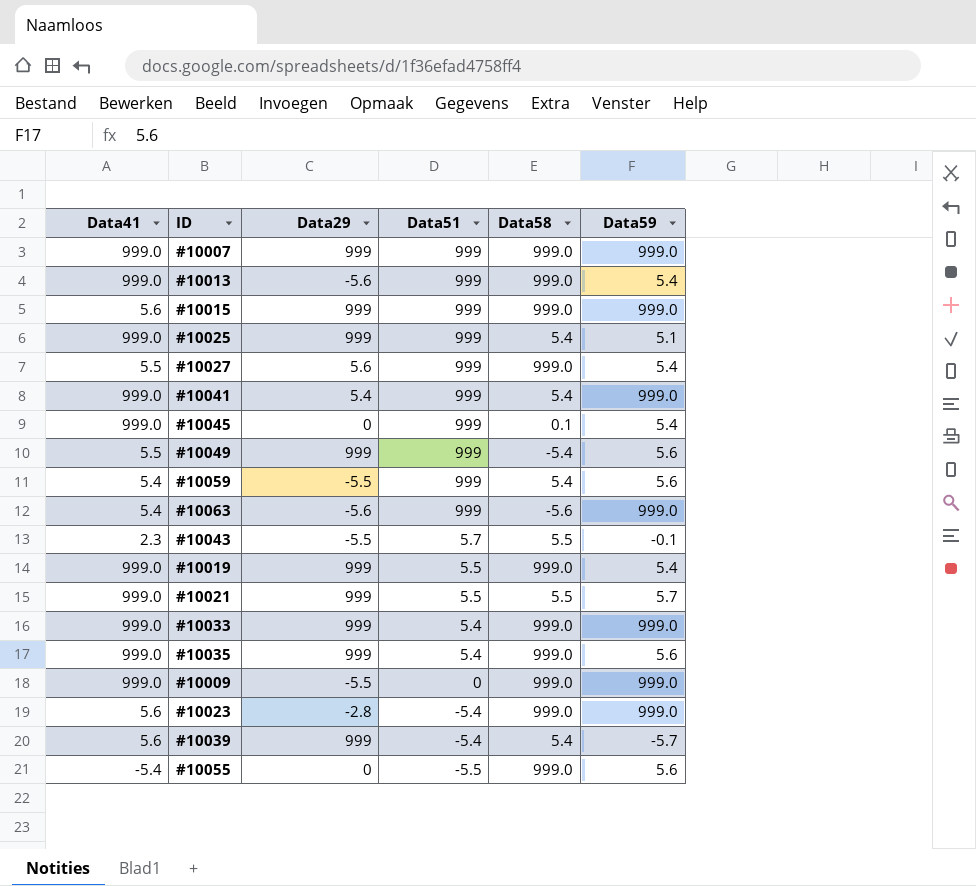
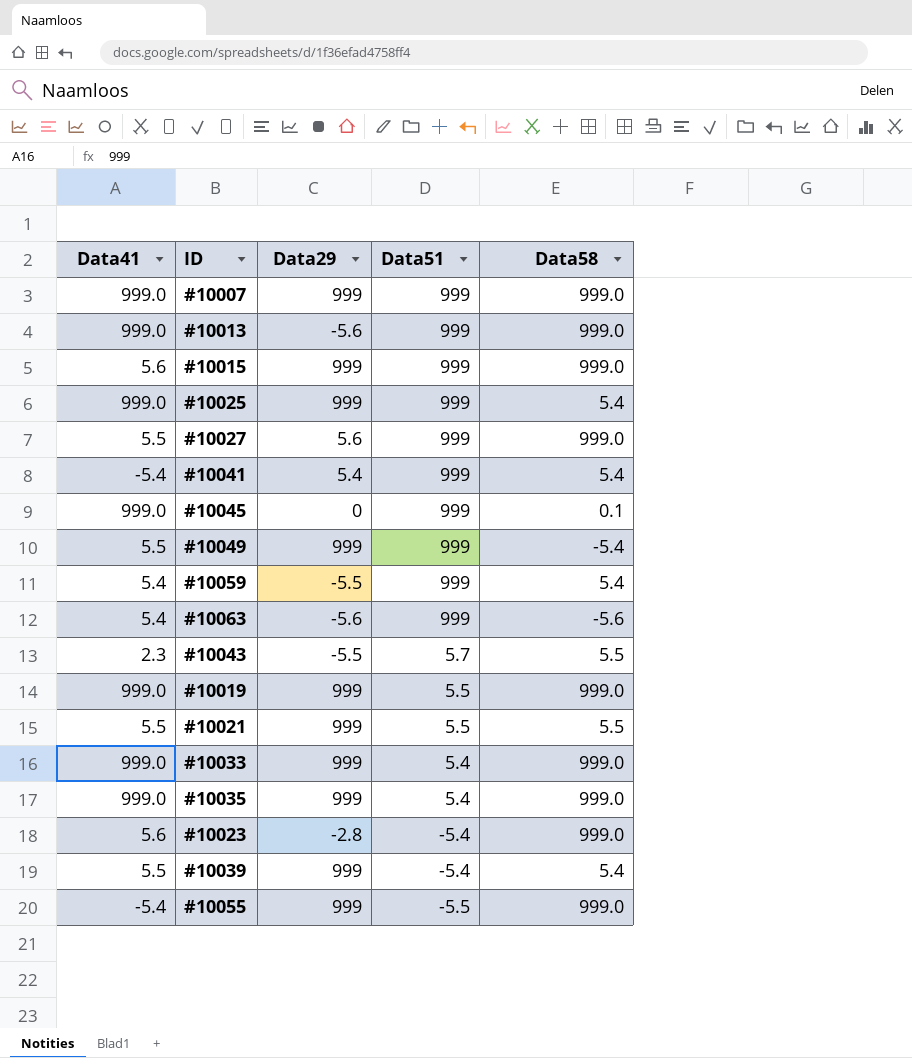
column Data59 | position: 6 -> none
row #10009: 999.0 | -5.5 | 0 | 999.0 | 999.0 -> none
#10041 | Data41: 999.0 -> -5.4
#10021 | Data41: 999.0 -> 5.5
#10039 | Data41: 5.6 -> 5.5
#10055 | Data29: 0 -> 999

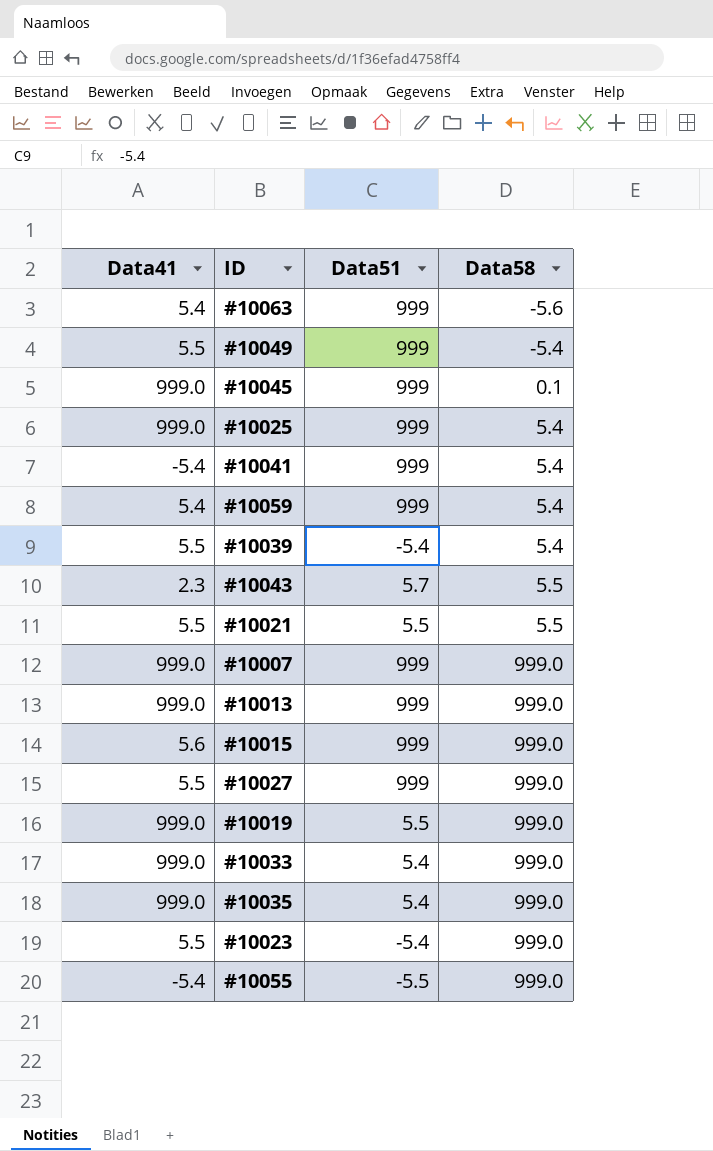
row order: Data51 descending -> Data58 ascending
column Data29 | position: 3 -> none
#10023 | Data41: 5.6 -> 5.5

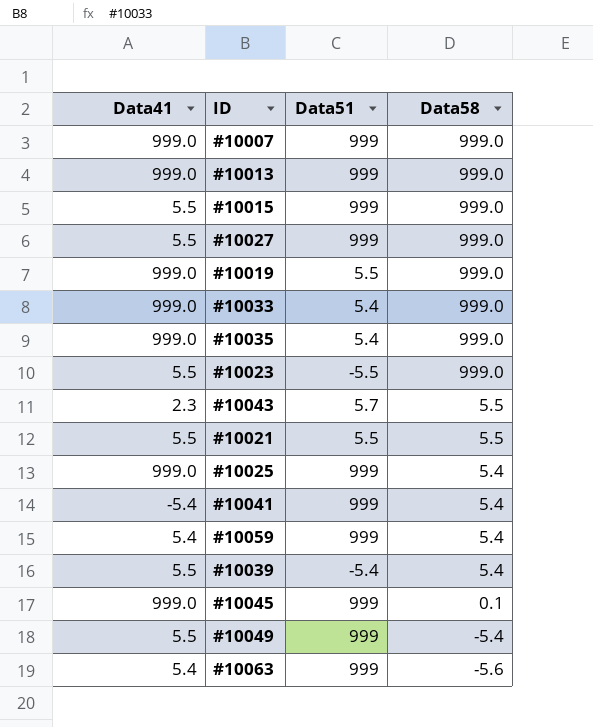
row order: Data58 ascending -> Data58 descending
row #10055: -5.4 | -5.5 | 999.0 -> none
#10015 | Data41: 5.6 -> 5.5
#10023 | Data51: -5.4 -> -5.5

